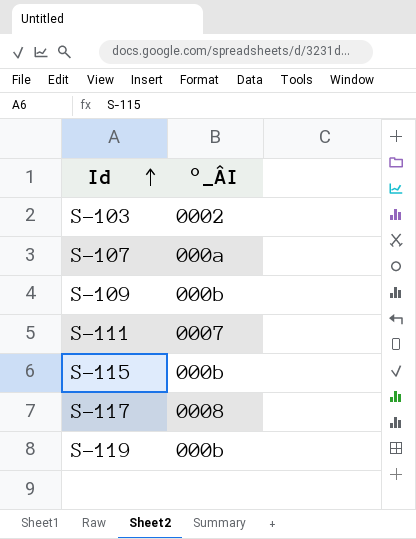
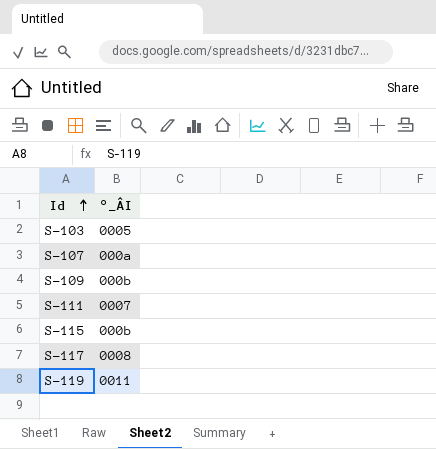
S-103 | °_ÂI: 0002 -> 0005
S-119 | °_ÂI: 000b -> 0011

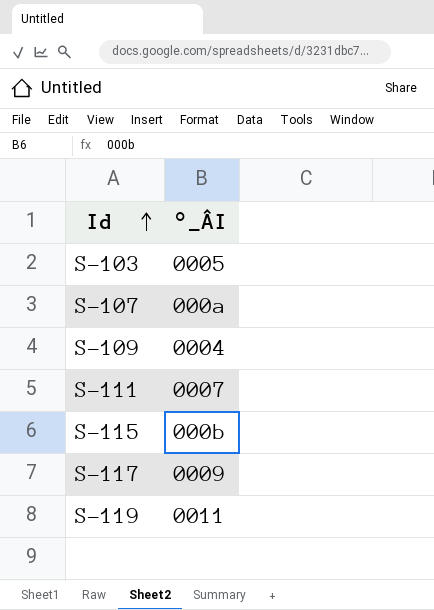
S-109 | °_ÂI: 000b -> 0004
S-117 | °_ÂI: 0008 -> 0009

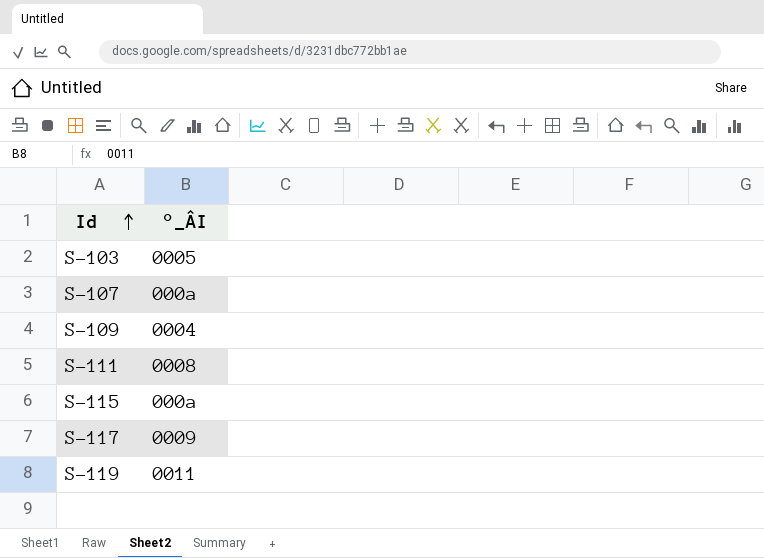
S-111 | °_ÂI: 0007 -> 0008
S-115 | °_ÂI: 000b -> 000a

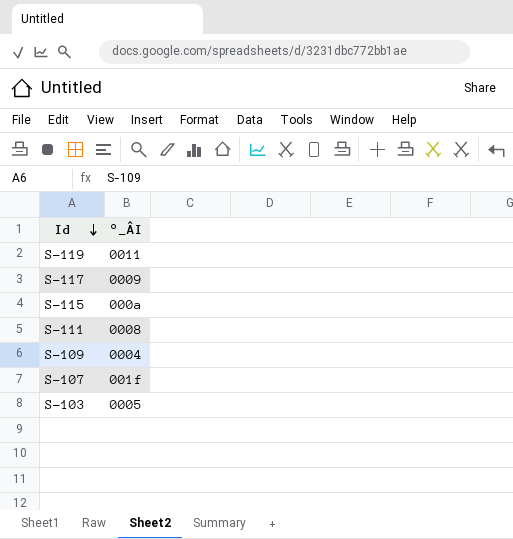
row order: Id ascending -> Id descending
S-107 | °_ÂI: 000a -> 001f

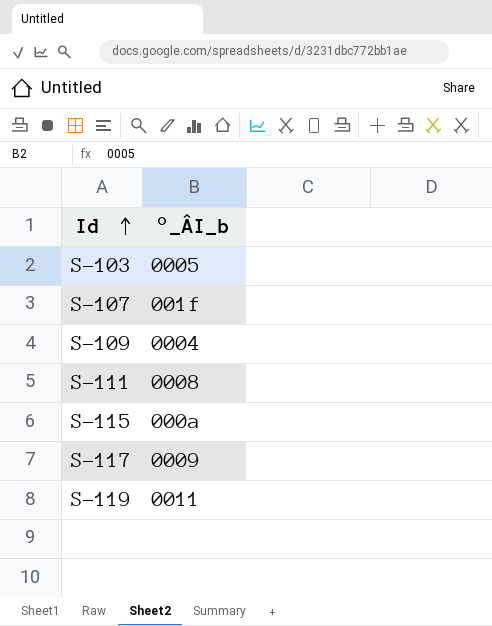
row order: Id descending -> Id ascending
column name: °_ÂI -> °_ÂI_b

